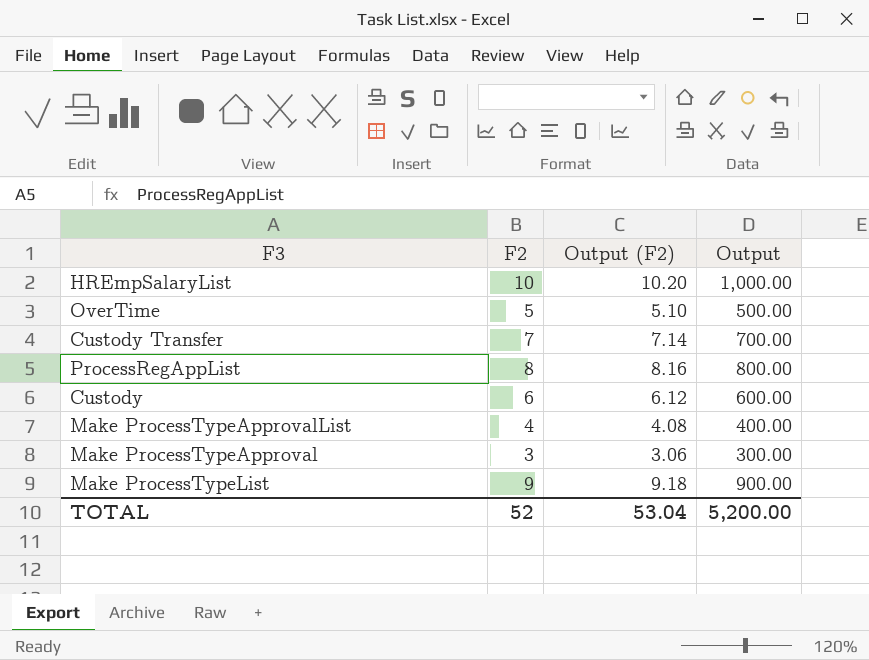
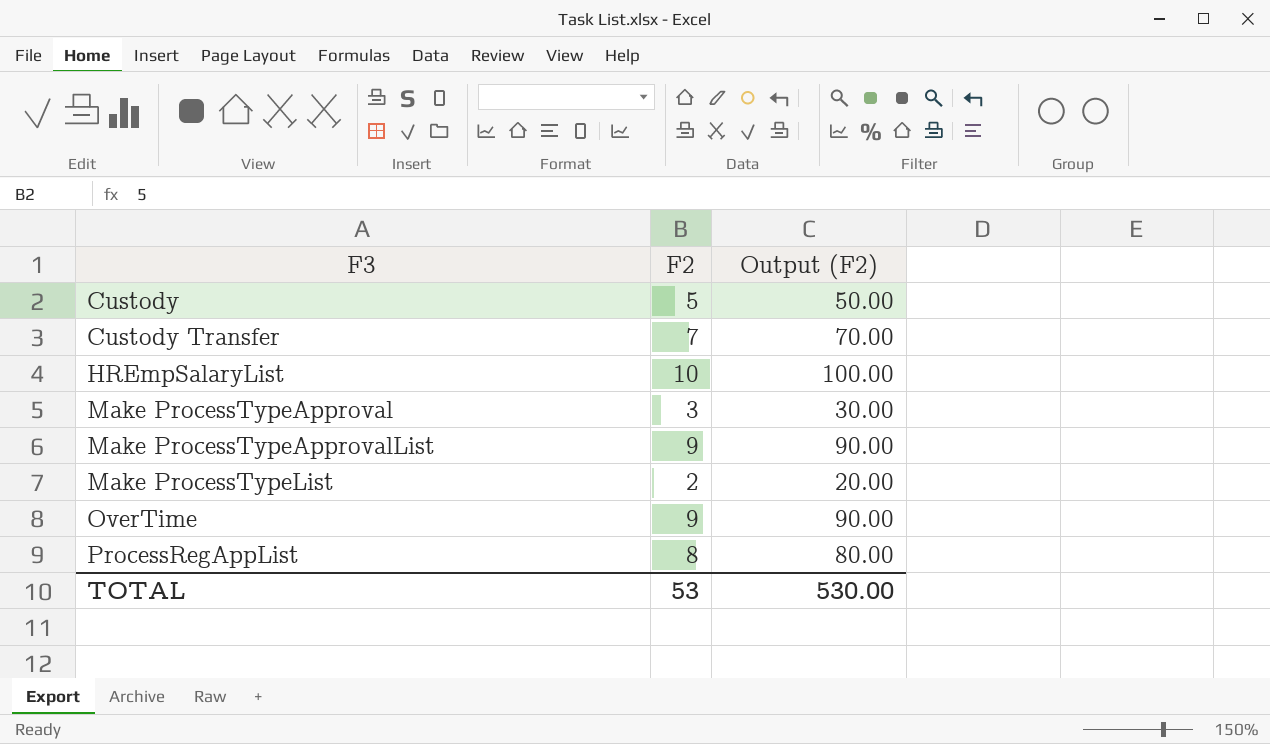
row order: none -> F3 ascending
column Output | formula: [F2] * 100 -> none
column Output (F2) | formula: [F2] * 1.02 -> [F2] * 10
Custody | F2: 6 -> 5
Make ProcessTypeApprovalList | F2: 4 -> 9
Make ProcessTypeList | F2: 9 -> 2
OverTime | F2: 5 -> 9
TOTAL | F2: 52 -> 53
TOTAL | Output (F2): 53.04 -> 530.00

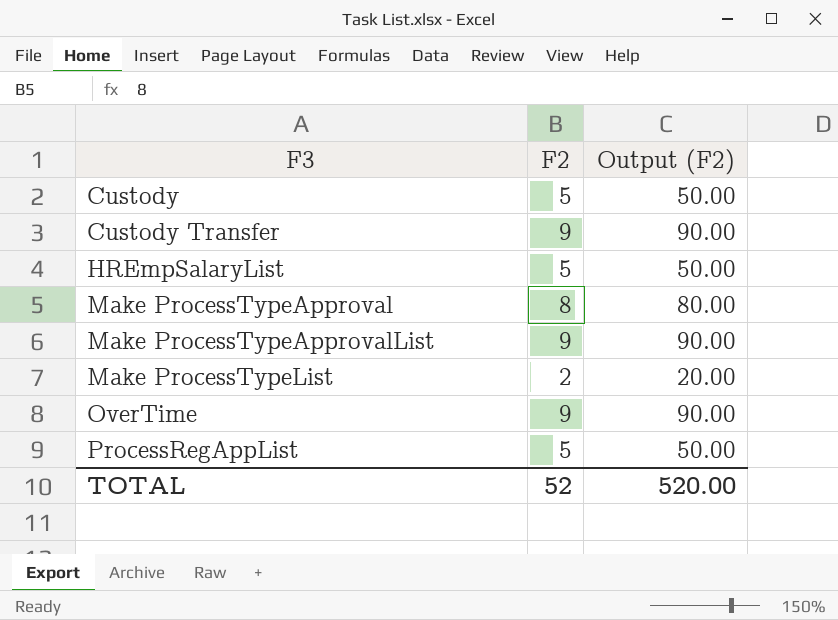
Custody Transfer | F2: 7 -> 9
Custody Transfer | Output (F2): 70.00 -> 90.00
HREmpSalaryList | F2: 10 -> 5
HREmpSalaryList | Output (F2): 100.00 -> 50.00
Make ProcessTypeApproval | F2: 3 -> 8
Make ProcessTypeApproval | Output (F2): 30.00 -> 80.00
ProcessRegAppList | F2: 8 -> 5
ProcessRegAppList | Output (F2): 80.00 -> 50.00
TOTAL | F2: 53 -> 52
TOTAL | Output (F2): 530.00 -> 520.00

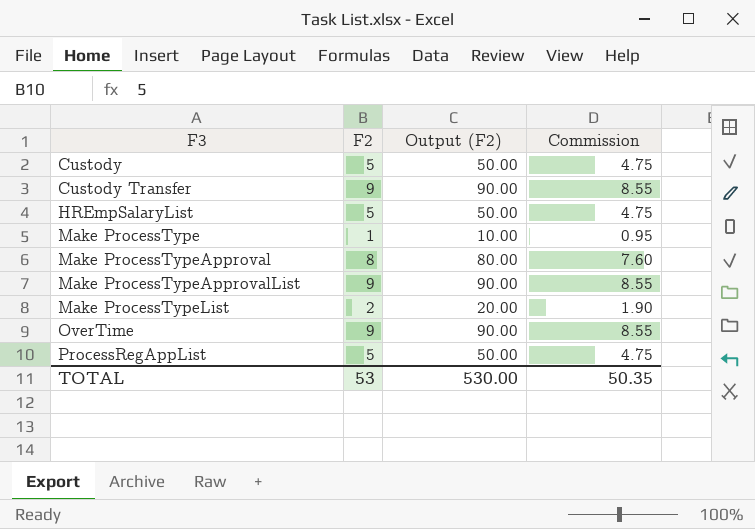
column Commission | formula: none -> [F2] * 0.95
row Make ProcessType: none -> 1 | 10.00 | 0.95
TOTAL | F2: 52 -> 53
TOTAL | Output (F2): 520.00 -> 530.00

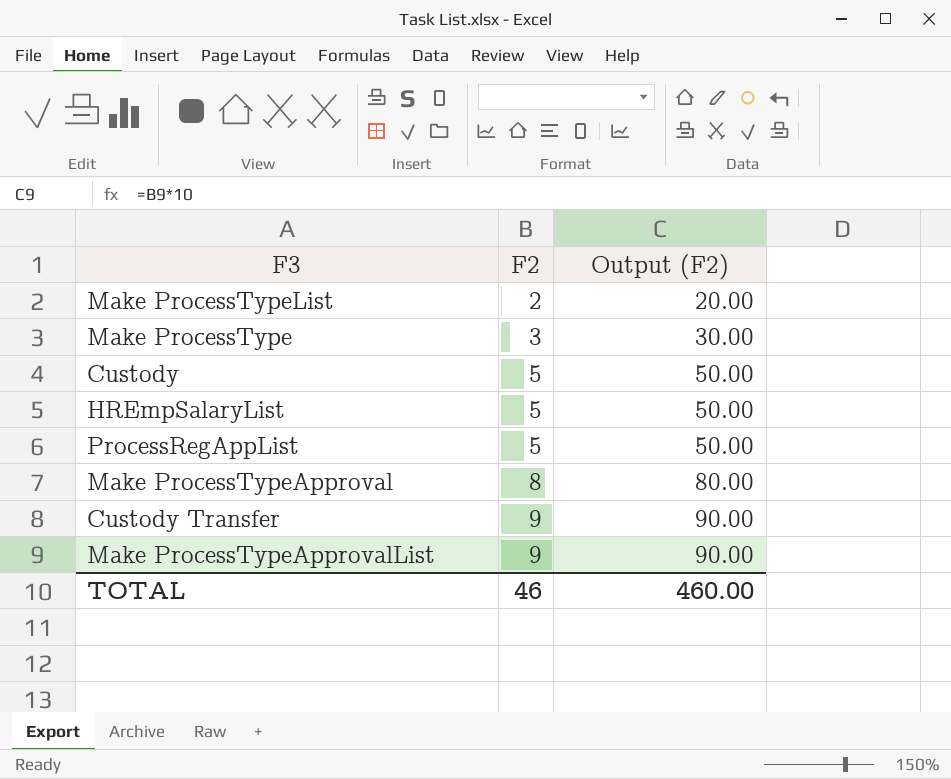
row order: F3 ascending -> F2 ascending
column Commission | formula: [F2] * 0.95 -> none
row OverTime: 9 | 90.00 | 8.55 -> none
Make ProcessType | F2: 1 -> 3
Make ProcessType | Output (F2): 10.00 -> 30.00
TOTAL | F2: 53 -> 46
TOTAL | Output (F2): 530.00 -> 460.00

